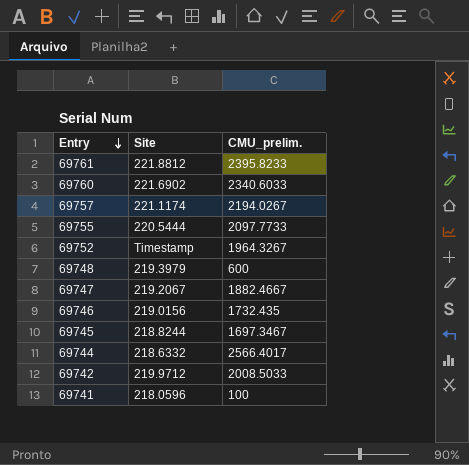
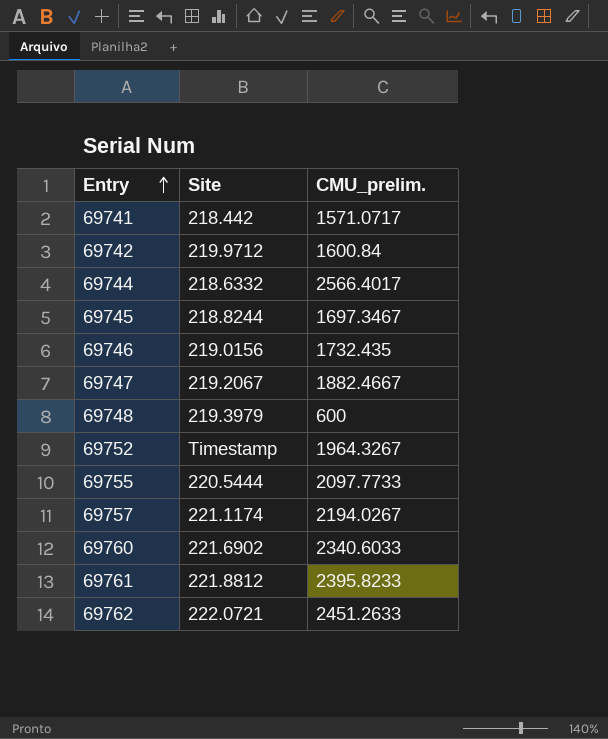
row order: Entry descending -> Entry ascending
69741 | Site: 218.0596 -> 218.442
69741 | CMU_prelim.: 100 -> 1571.0717
69742 | CMU_prelim.: 2008.5033 -> 1600.84
row 69762: none -> 222.0721 | 2451.2633

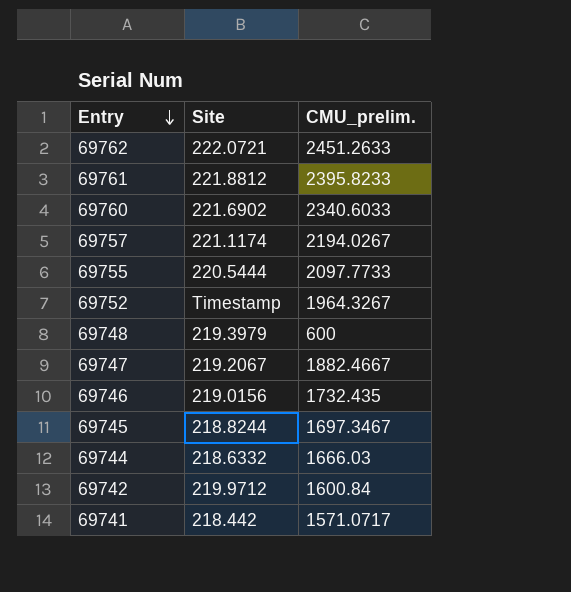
row order: Entry ascending -> Entry descending
69744 | CMU_prelim.: 2566.4017 -> 1666.03

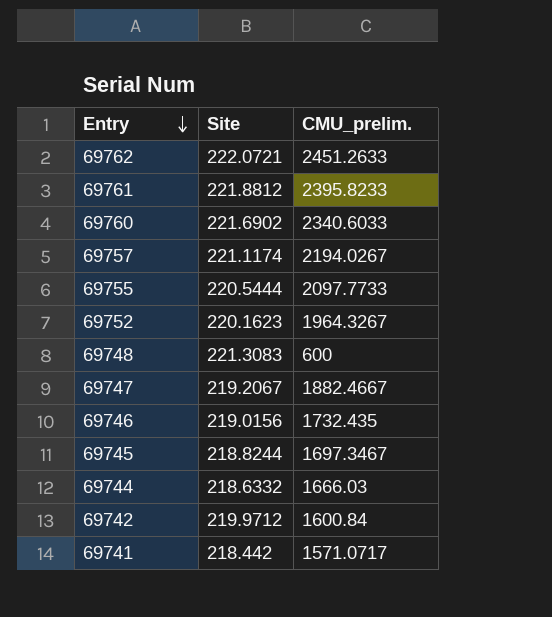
69752 | Site: Timestamp -> 220.1623
69748 | Site: 219.3979 -> 221.3083

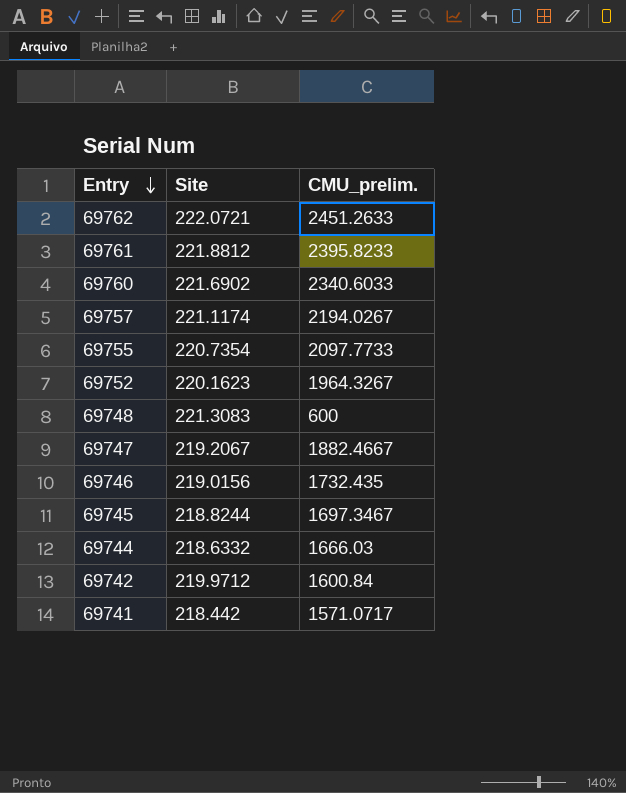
69755 | Site: 220.5444 -> 220.7354

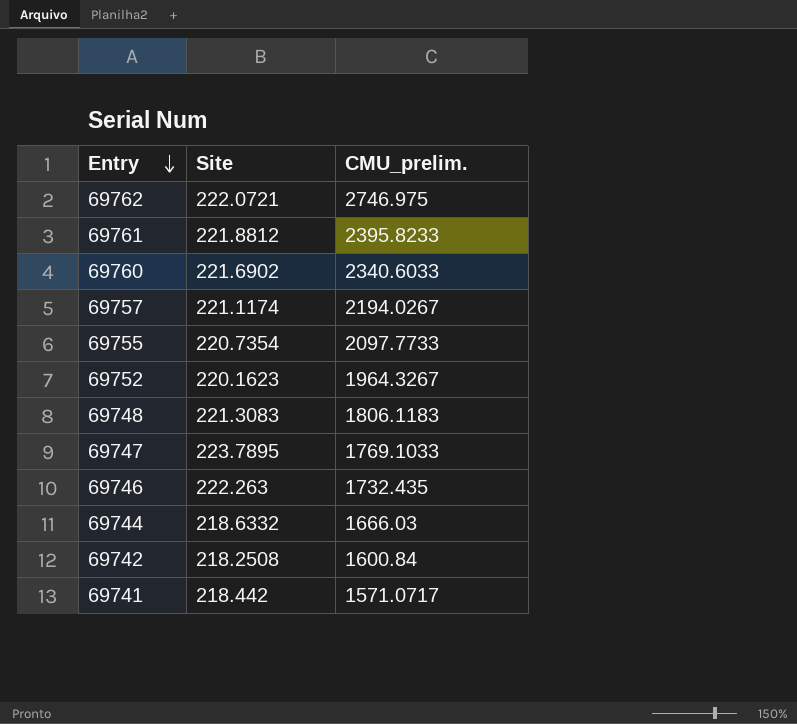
row 69745: 218.8244 | 1697.3467 -> none
69762 | CMU_prelim.: 2451.2633 -> 2746.975
69748 | CMU_prelim.: 600 -> 1806.1183
69747 | Site: 219.2067 -> 223.7895
69747 | CMU_prelim.: 1882.4667 -> 1769.1033
69746 | Site: 219.0156 -> 222.263
69742 | Site: 219.9712 -> 218.2508

